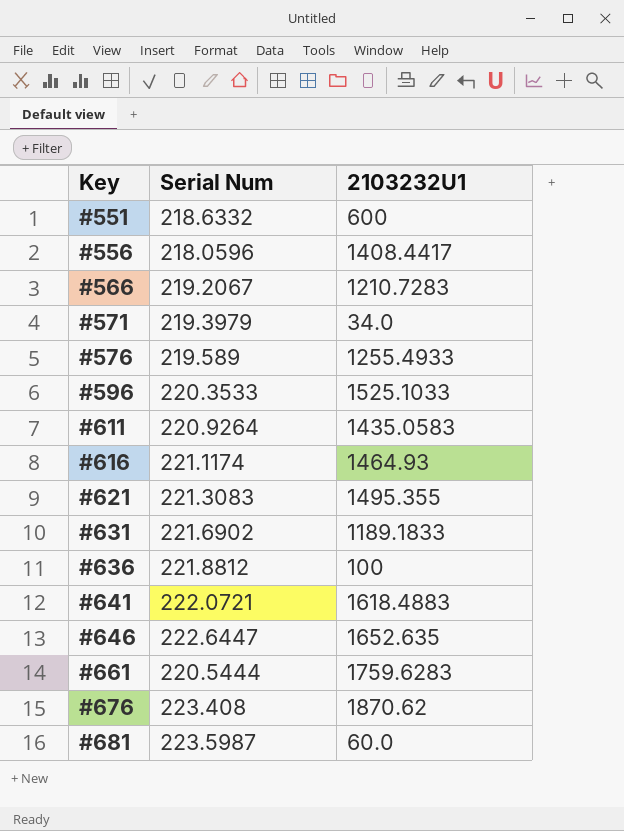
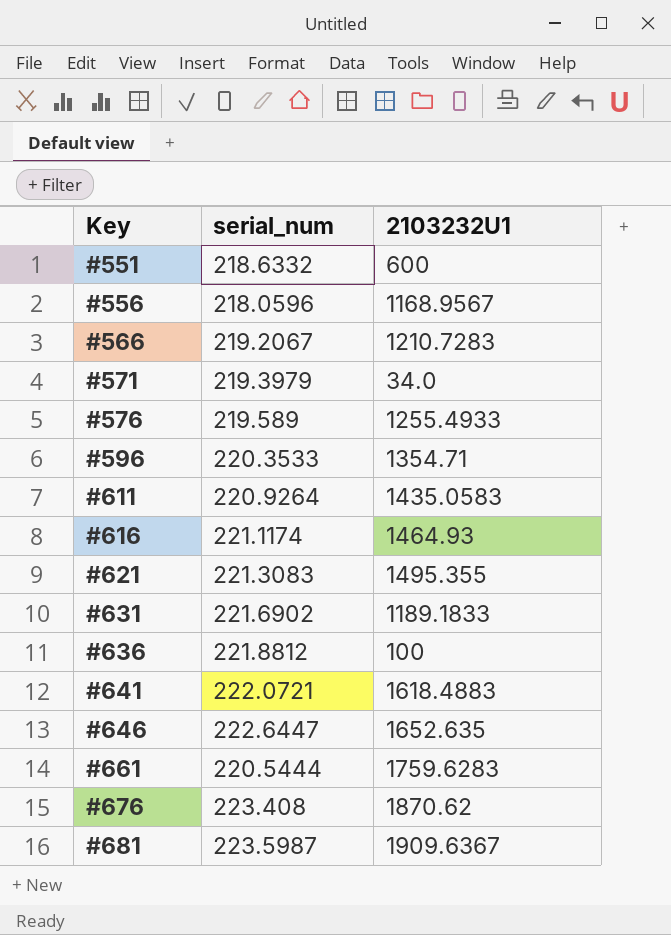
column name: Serial Num -> serial_num
#556 | 2103232U1: 1408.4417 -> 1168.9567
#596 | 2103232U1: 1525.1033 -> 1354.71
#681 | 2103232U1: 60.0 -> 1909.6367

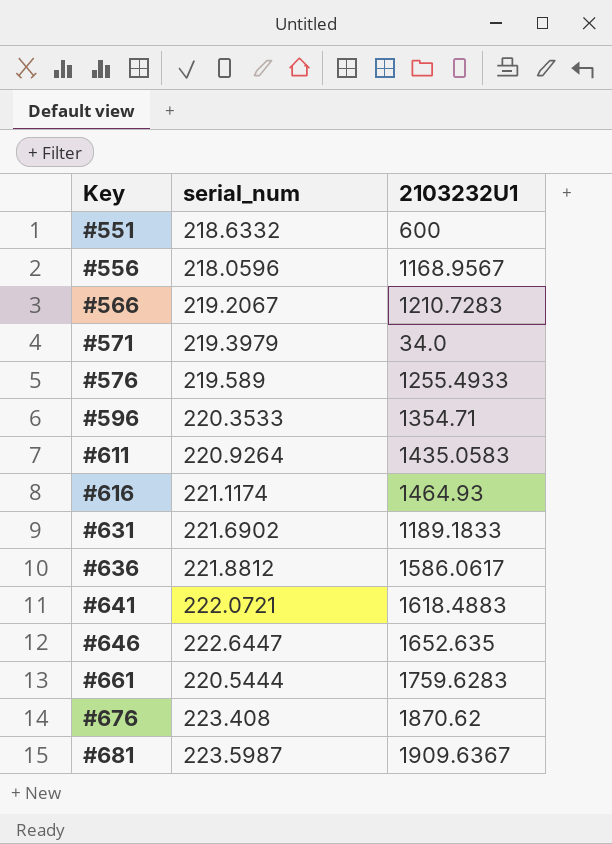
row #621: 221.3083 | 1495.355 -> none
#636 | 2103232U1: 100 -> 1586.0617

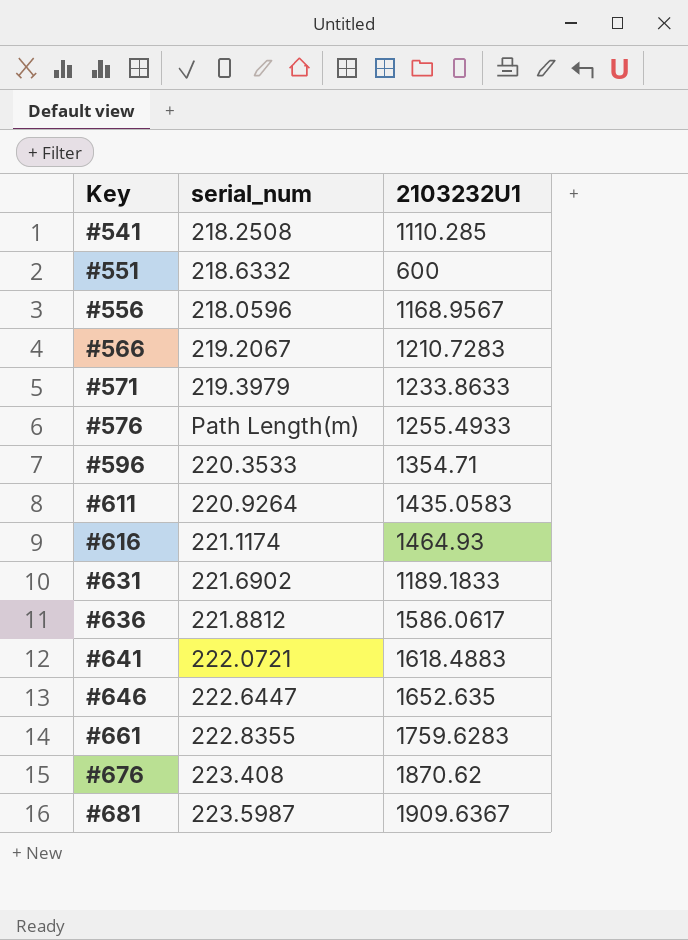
row #541: none -> 218.2508 | 1110.285
#571 | 2103232U1: 34.0 -> 1233.8633
#576 | serial_num: 219.589 -> Path Length(m)
#661 | serial_num: 220.5444 -> 222.8355

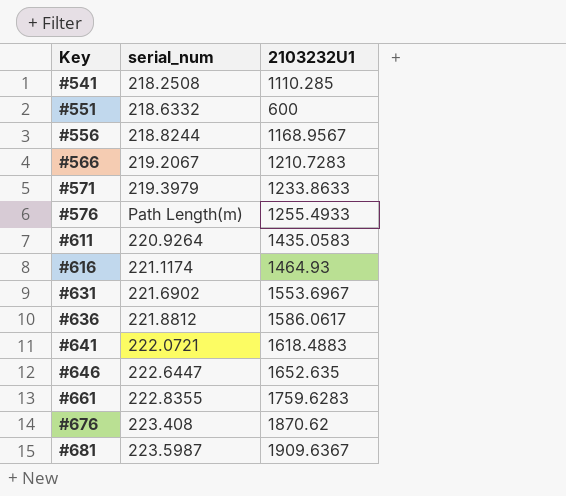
row #596: 220.3533 | 1354.71 -> none
#556 | serial_num: 218.0596 -> 218.8244
#631 | 2103232U1: 1189.1833 -> 1553.6967

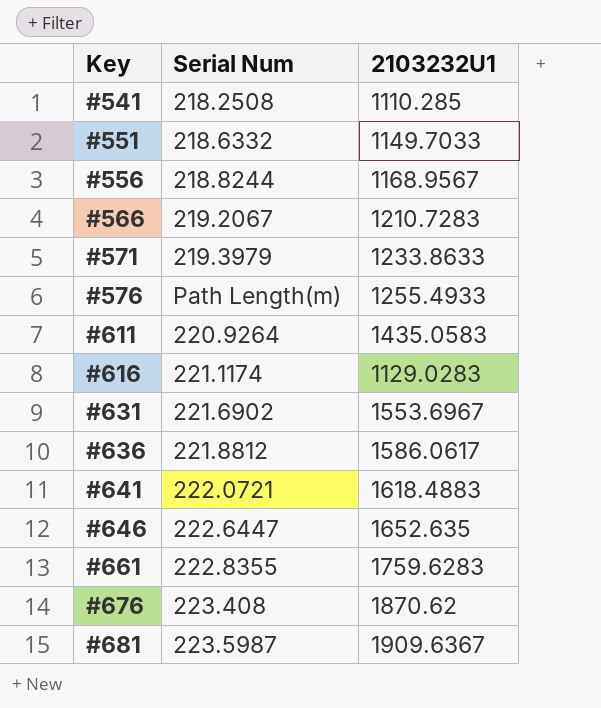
column name: serial_num -> Serial Num
#551 | 2103232U1: 600 -> 1149.7033
#616 | 2103232U1: 1464.93 -> 1129.0283

